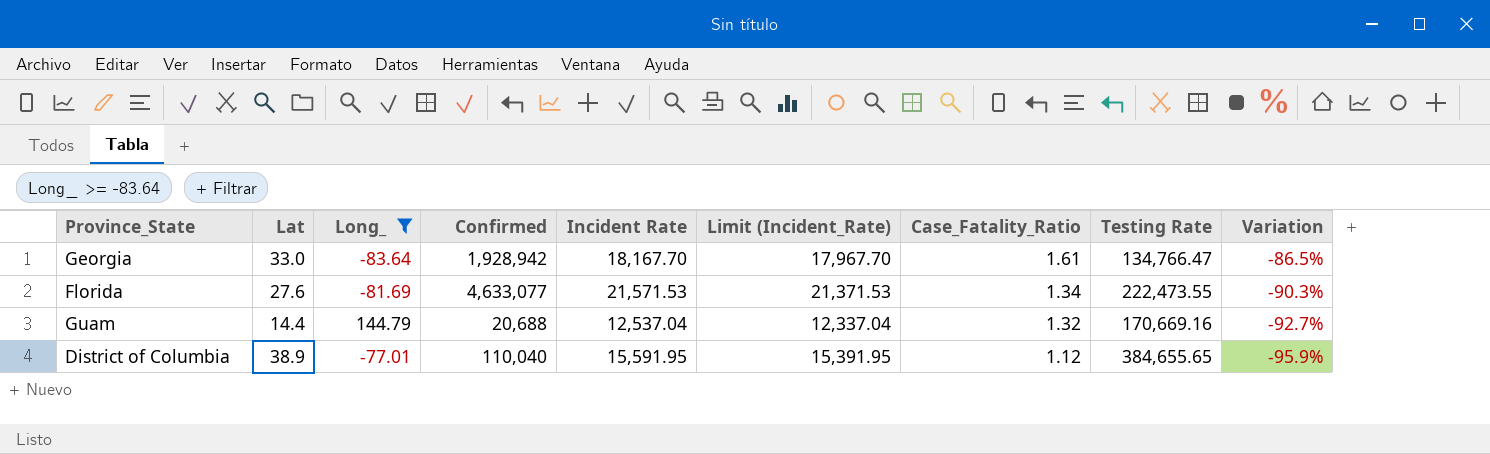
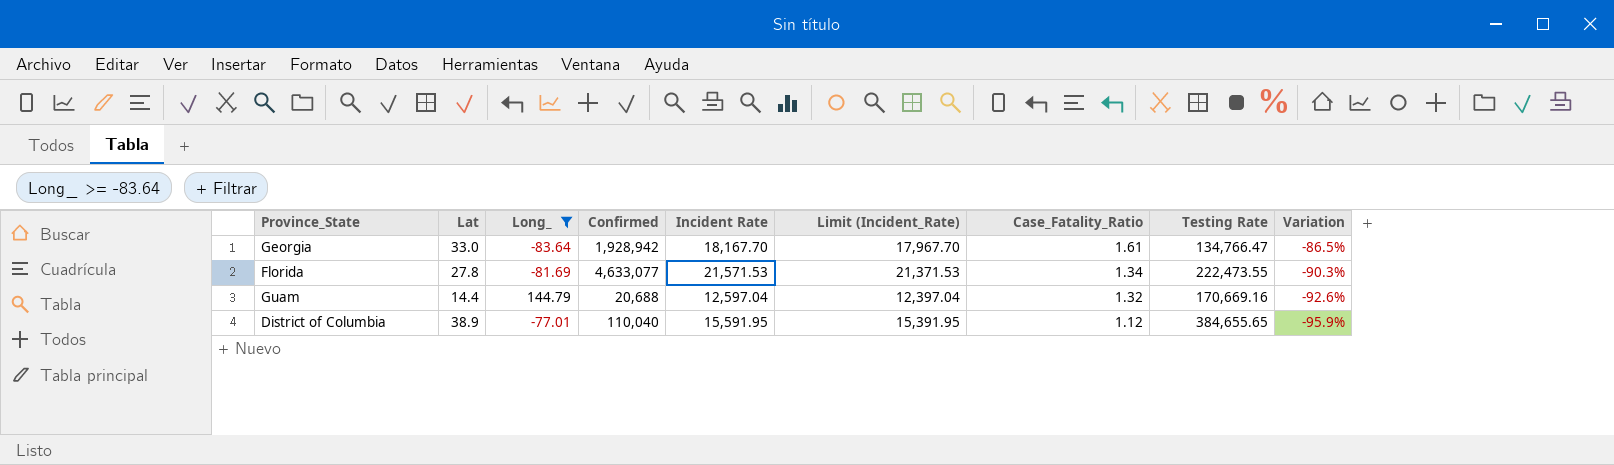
Florida | Lat: 27.6 -> 27.8
Guam | Incident Rate: 12,537.04 -> 12,597.04
Guam | Limit (Incident_Rate): 12,337.04 -> 12,397.04
Guam | Variation: -92.7% -> -92.6%

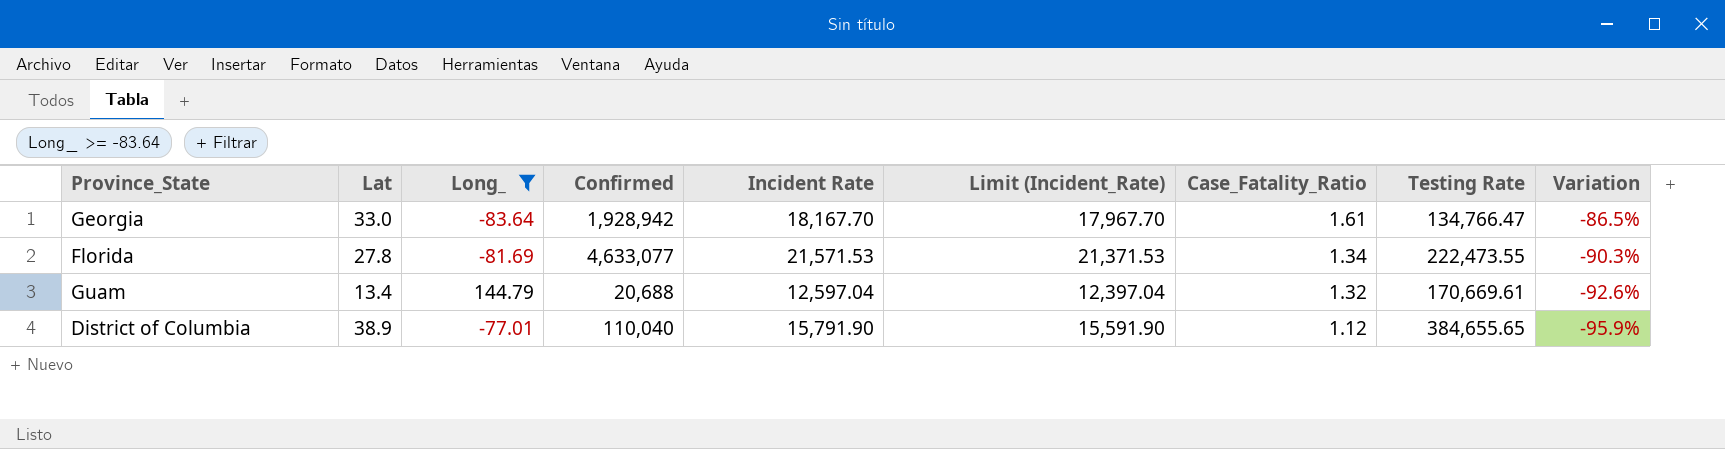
Guam | Lat: 14.4 -> 13.4
Guam | Testing Rate: 170,669.16 -> 170,669.61
District of Columbia | Incident Rate: 15,591.95 -> 15,791.90
District of Columbia | Limit (Incident_Rate): 15,391.95 -> 15,591.90

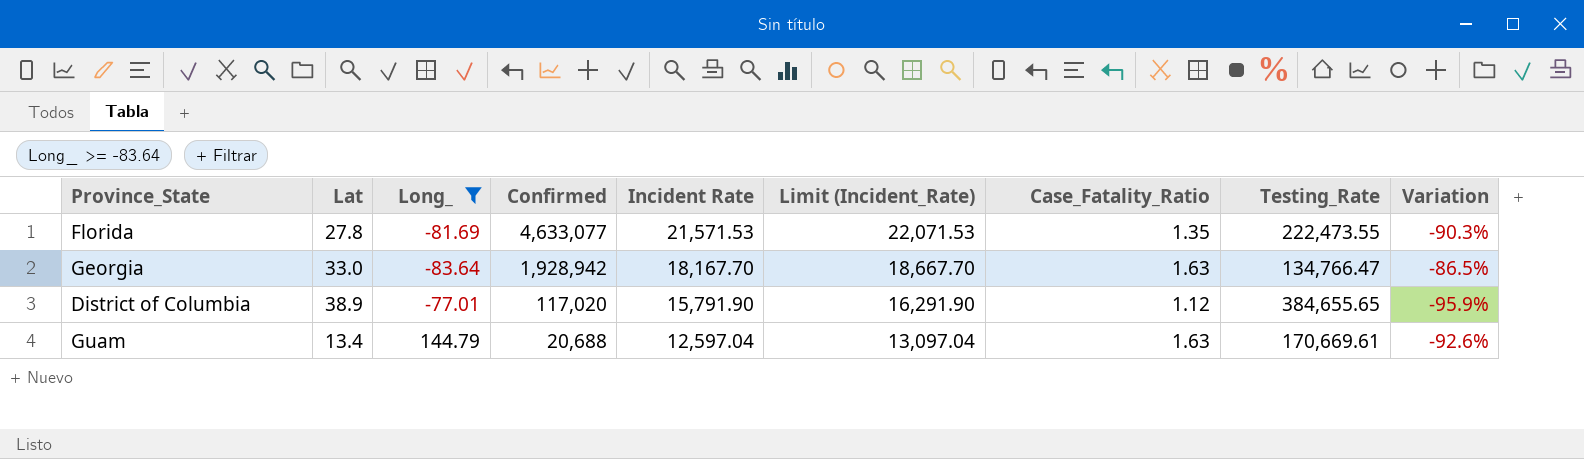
row order: Case_Fatality_Ratio descending -> Confirmed descending
column Limit (Incident_Rate) | formula: [Incident Rate] - 200 -> [Incident Rate] + 500
column name: Testing Rate -> Testing_Rate
Florida | Case_Fatality_Ratio: 1.34 -> 1.35
Georgia | Case_Fatality_Ratio: 1.61 -> 1.63
District of Columbia | Confirmed: 110,040 -> 117,020
Guam | Case_Fatality_Ratio: 1.32 -> 1.63

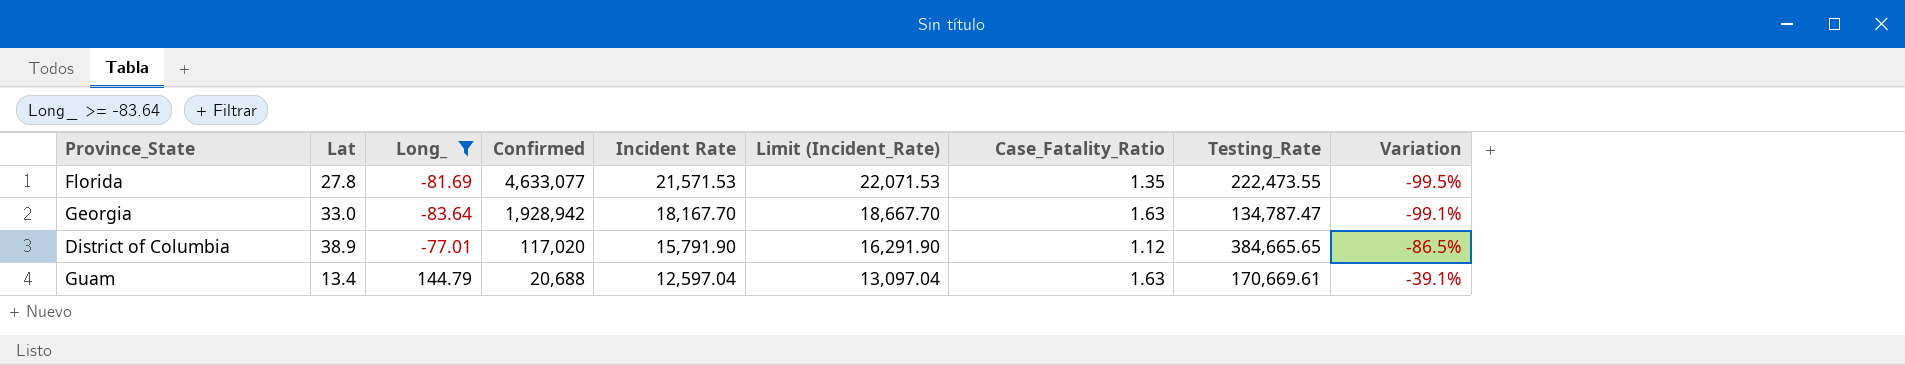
column Variation | formula: ([Incident Rate] - [Testing_Rate]) / [Testing_Rate] -> ([Incident Rate] - [Confirmed]) / [Confirmed]
Georgia | Testing_Rate: 134,766.47 -> 134,787.47
District of Columbia | Testing_Rate: 384,655.65 -> 384,665.65

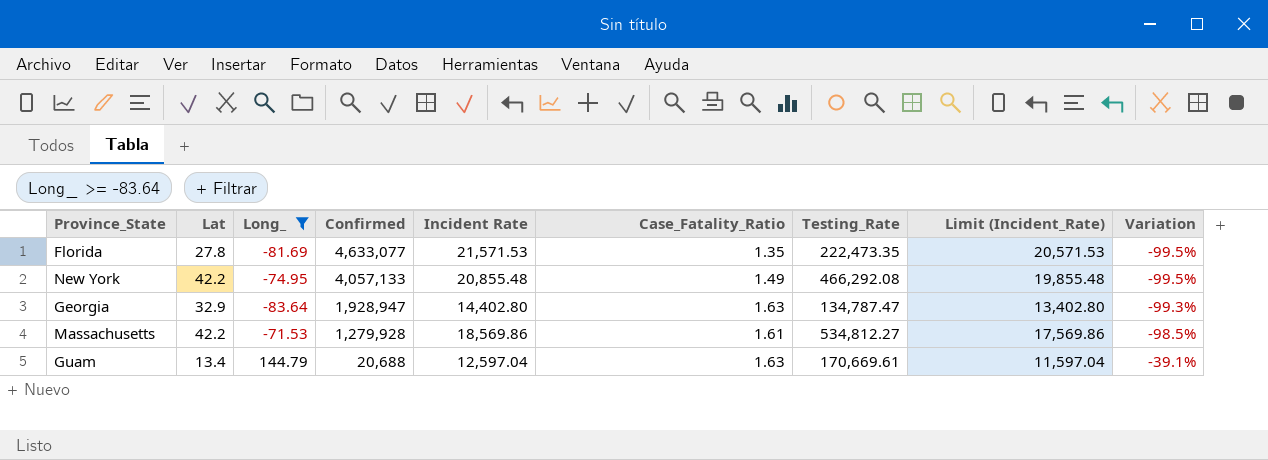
column Limit (Incident_Rate) | formula: [Incident Rate] + 500 -> [Incident Rate] - 1000
column Limit (Incident_Rate) | position: 6 -> 8
row District of Columbia: 38.9 | -77.01 | 117,020 | 15,791.90 | 16,291.90 | 1.12 | 384,665.65 | -86.5% -> none
Florida | Testing_Rate: 222,473.55 -> 222,473.35
row New York: none -> 42.2 | -74.95 | 4,057,133 | 20,855.48 | 1.49 | 466,292.08 | 19,855.48 | -99.5%
Georgia | Lat: 33.0 -> 32.9
Georgia | Confirmed: 1,928,942 -> 1,928,947
Georgia | Incident Rate: 18,167.70 -> 14,402.80
Georgia | Variation: -99.1% -> -99.3%
row Massachusetts: none -> 42.2 | -71.53 | 1,279,928 | 18,569.86 | 1.61 | 534,812.27 | 17,569.86 | -98.5%

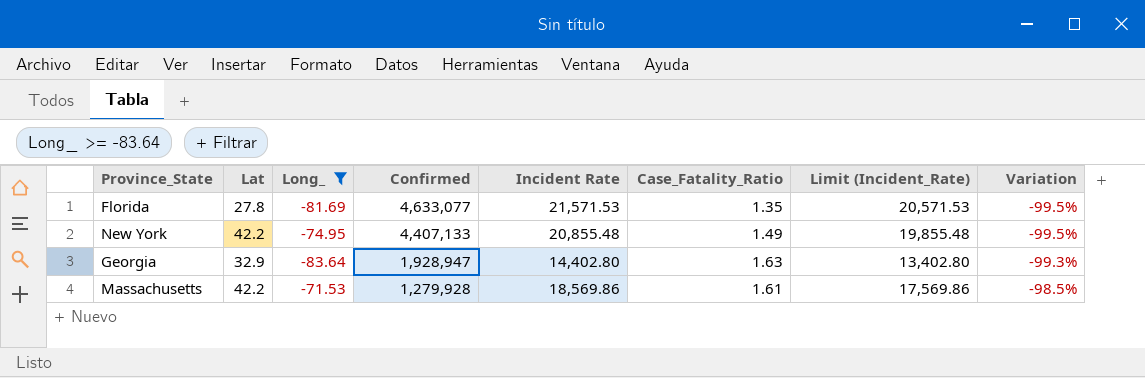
column Testing_Rate | position: 7 -> none
row Guam: 13.4 | 144.79 | 20,688 | 12,597.04 | 1.63 | 170,669.61 | 11,597.04 | -39.1% -> none
New York | Confirmed: 4,057,133 -> 4,407,133

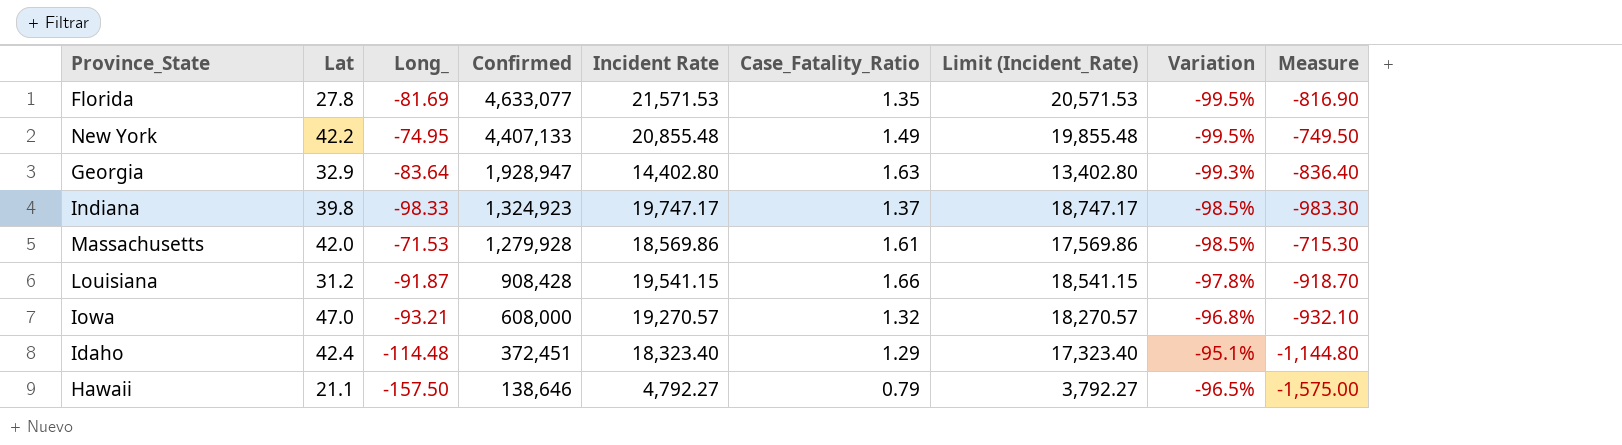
filter: Long_ >= -83.64 -> none
column Measure | formula: none -> [Long_] * 10
Massachusetts | Lat: 42.2 -> 42.0

